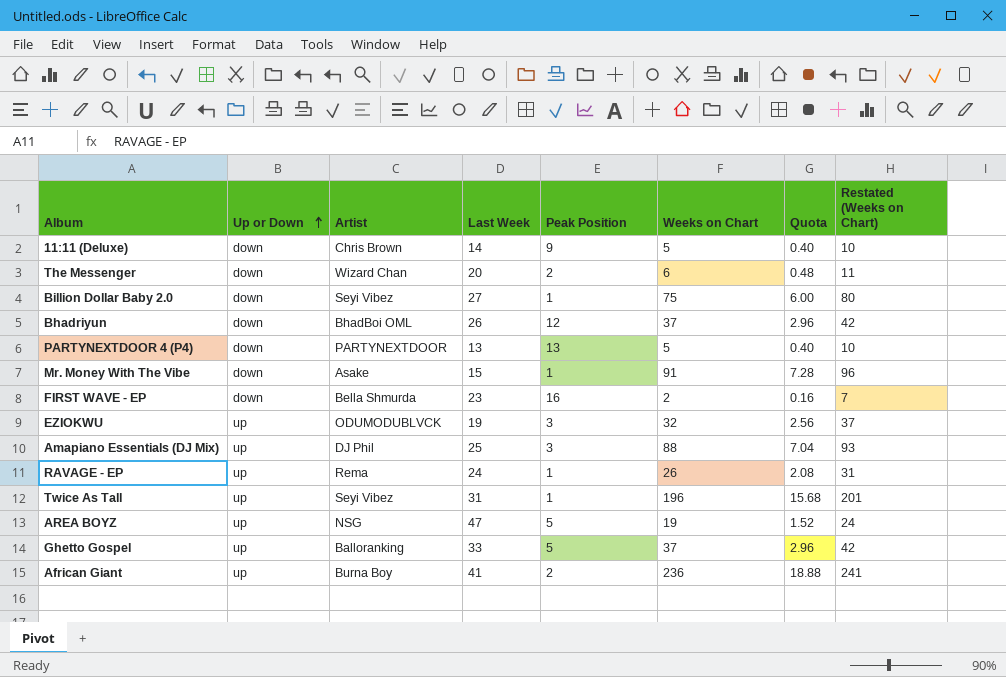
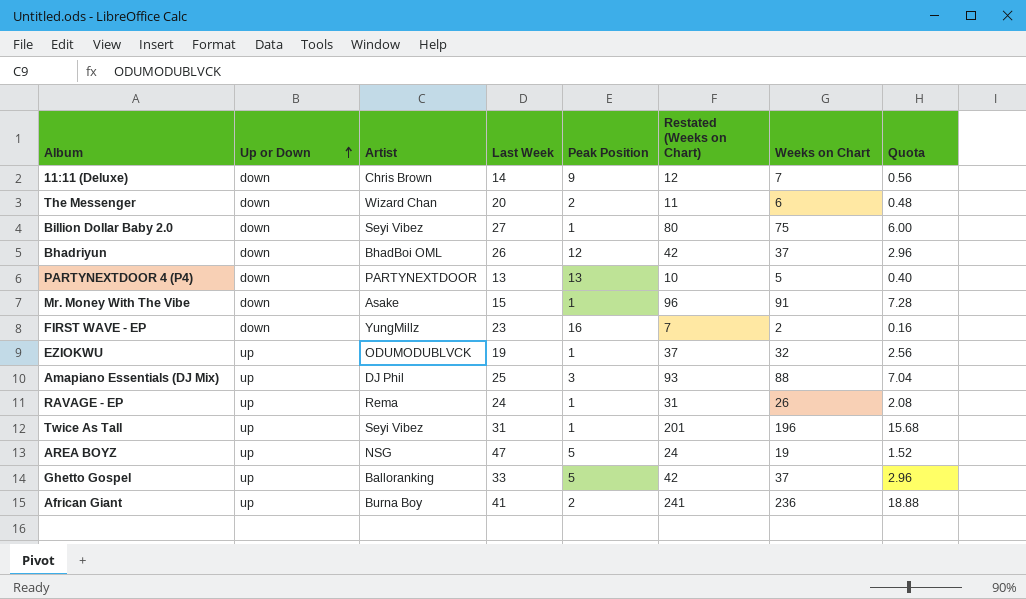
column Restated (Weeks on Chart) | position: 8 -> 6
11:11 (Deluxe) | Restated (Weeks on Chart): 10 -> 12
11:11 (Deluxe) | Weeks on Chart: 5 -> 7
11:11 (Deluxe) | Quota: 0.40 -> 0.56
FIRST WAVE - EP | Artist: Bella Shmurda -> YungMillz
EZIOKWU | Peak Position: 3 -> 1

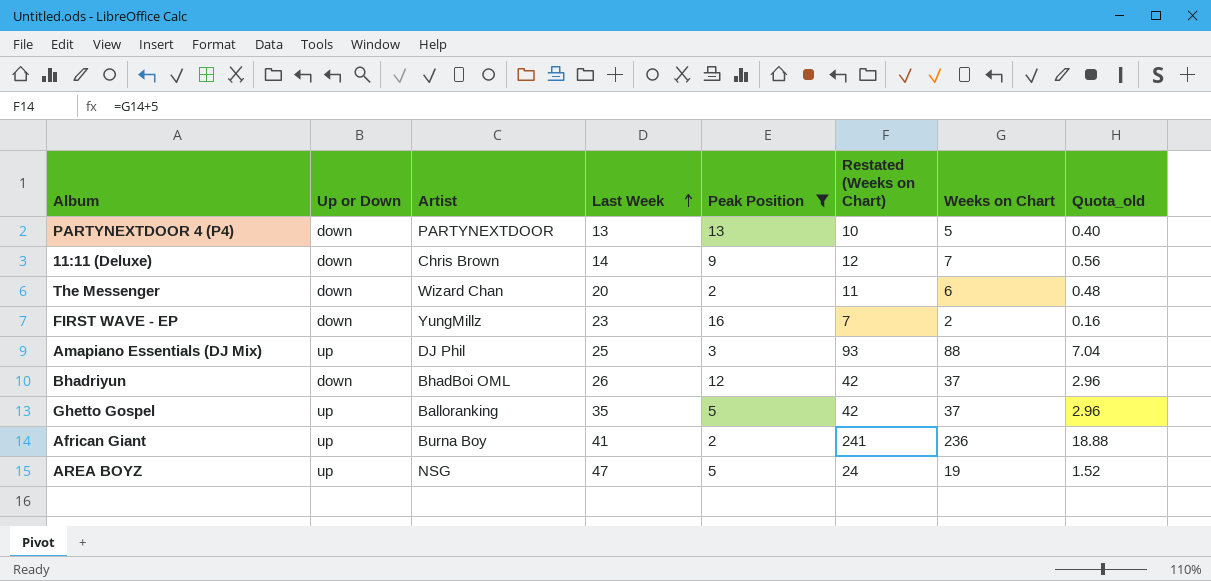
filter: none -> Peak Position != 1
row order: Up or Down ascending -> Last Week ascending
column name: Quota -> Quota_old
Ghetto Gospel | Last Week: 33 -> 35

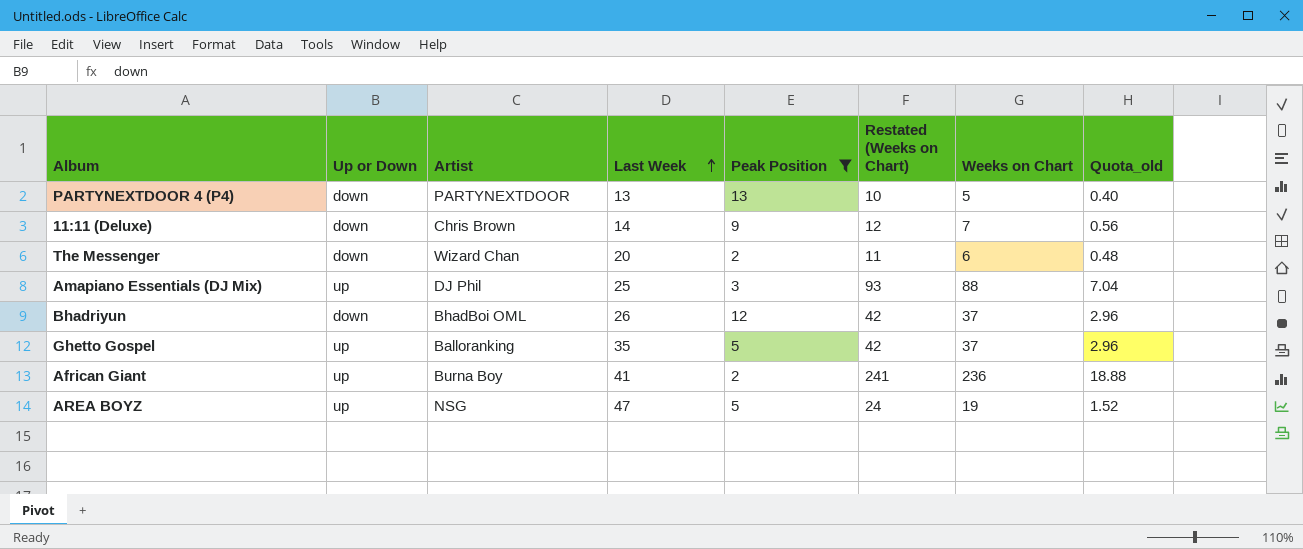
row FIRST WAVE - EP: down | YungMillz | 23 | 16 | 7 | 2 | 0.16 -> none

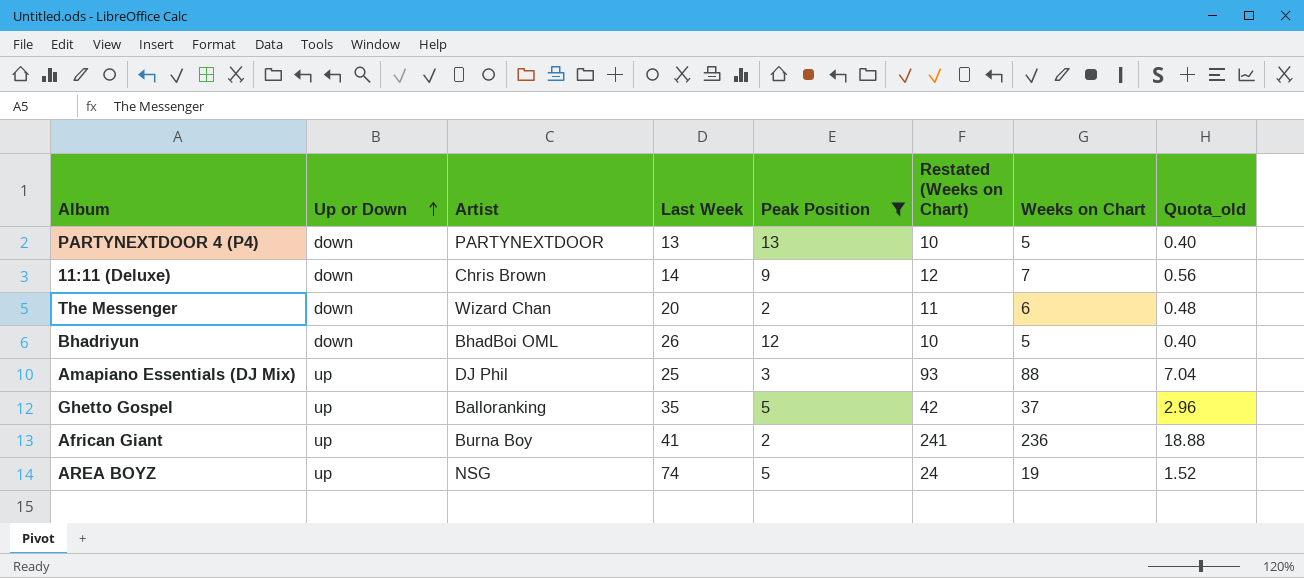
row order: Last Week ascending -> Up or Down ascending
Bhadriyun | Restated (Weeks on Chart): 42 -> 10
Bhadriyun | Weeks on Chart: 37 -> 5
Bhadriyun | Quota_old: 2.96 -> 0.40
AREA BOYZ | Last Week: 47 -> 74

